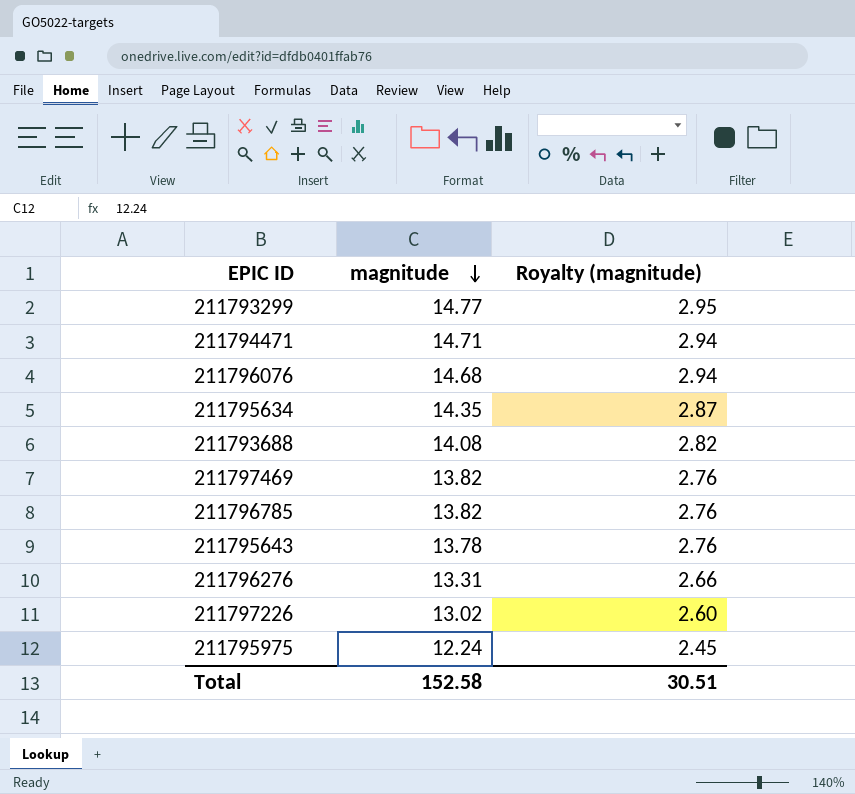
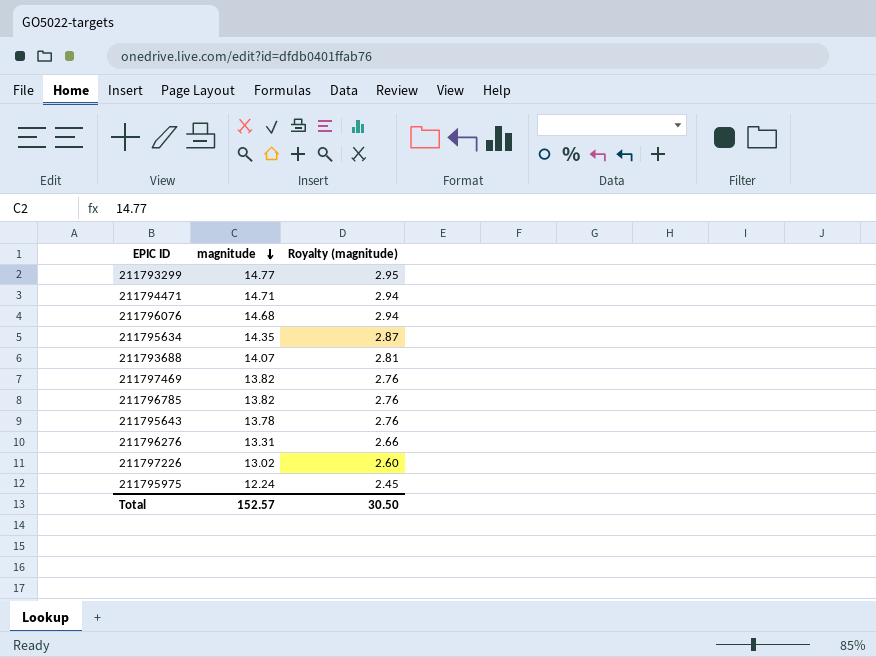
211793688 | magnitude: 14.08 -> 14.07
211793688 | Royalty (magnitude): 2.82 -> 2.81
Total | magnitude: 152.58 -> 152.57
Total | Royalty (magnitude): 30.51 -> 30.50

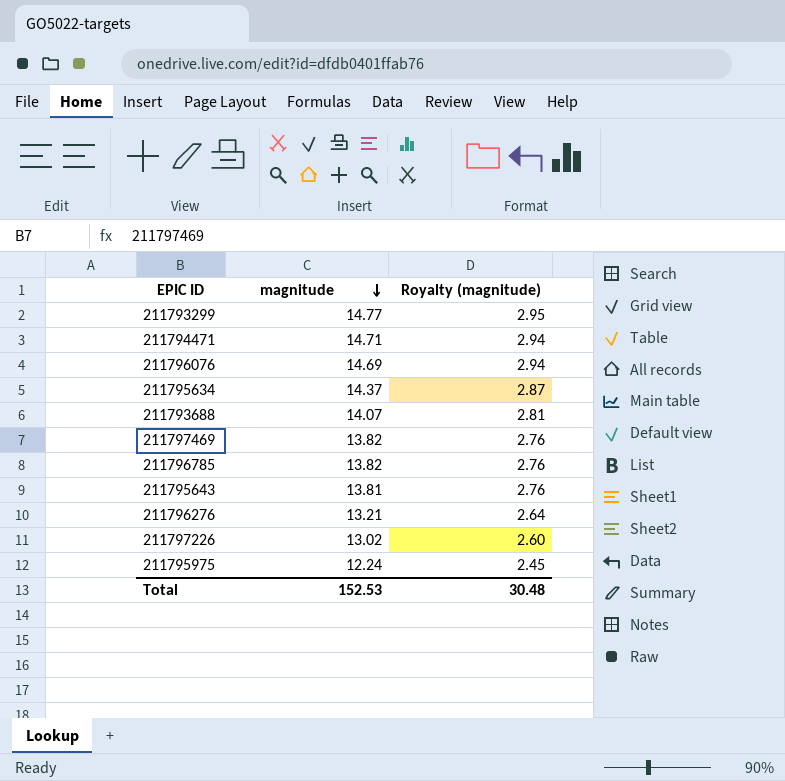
211796076 | magnitude: 14.68 -> 14.69
211795634 | magnitude: 14.35 -> 14.37
211795643 | magnitude: 13.78 -> 13.81
211796276 | magnitude: 13.31 -> 13.21
211796276 | Royalty (magnitude): 2.66 -> 2.64
Total | magnitude: 152.57 -> 152.53
Total | Royalty (magnitude): 30.50 -> 30.48

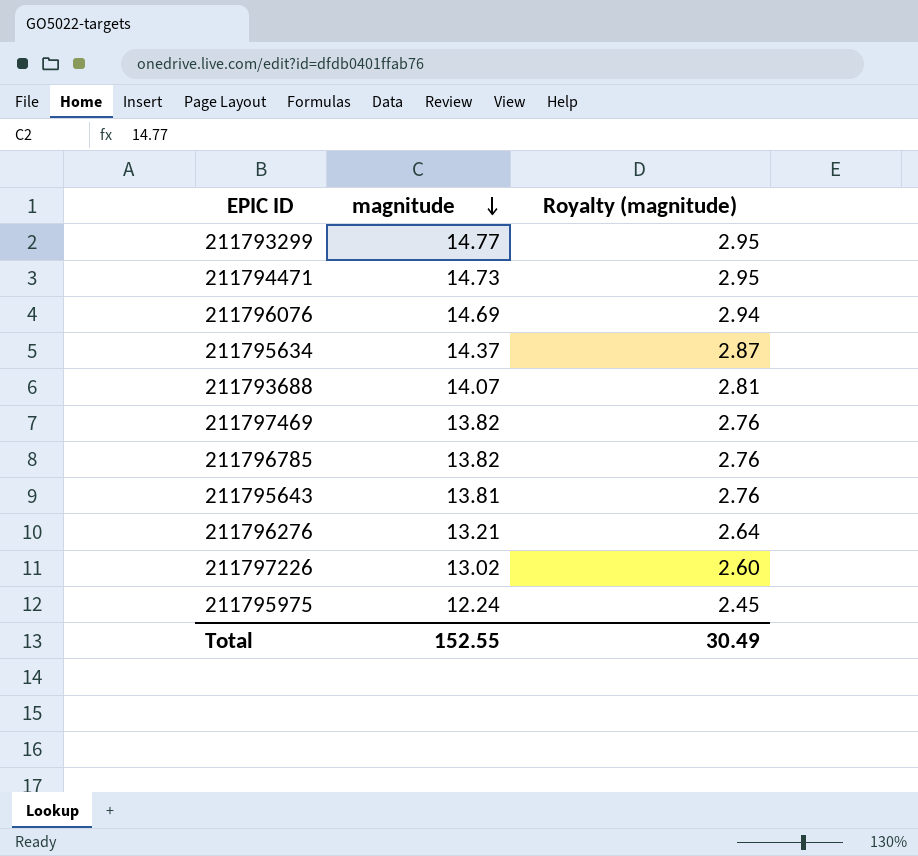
211794471 | magnitude: 14.71 -> 14.73
211794471 | Royalty (magnitude): 2.94 -> 2.95
Total | magnitude: 152.53 -> 152.55
Total | Royalty (magnitude): 30.48 -> 30.49

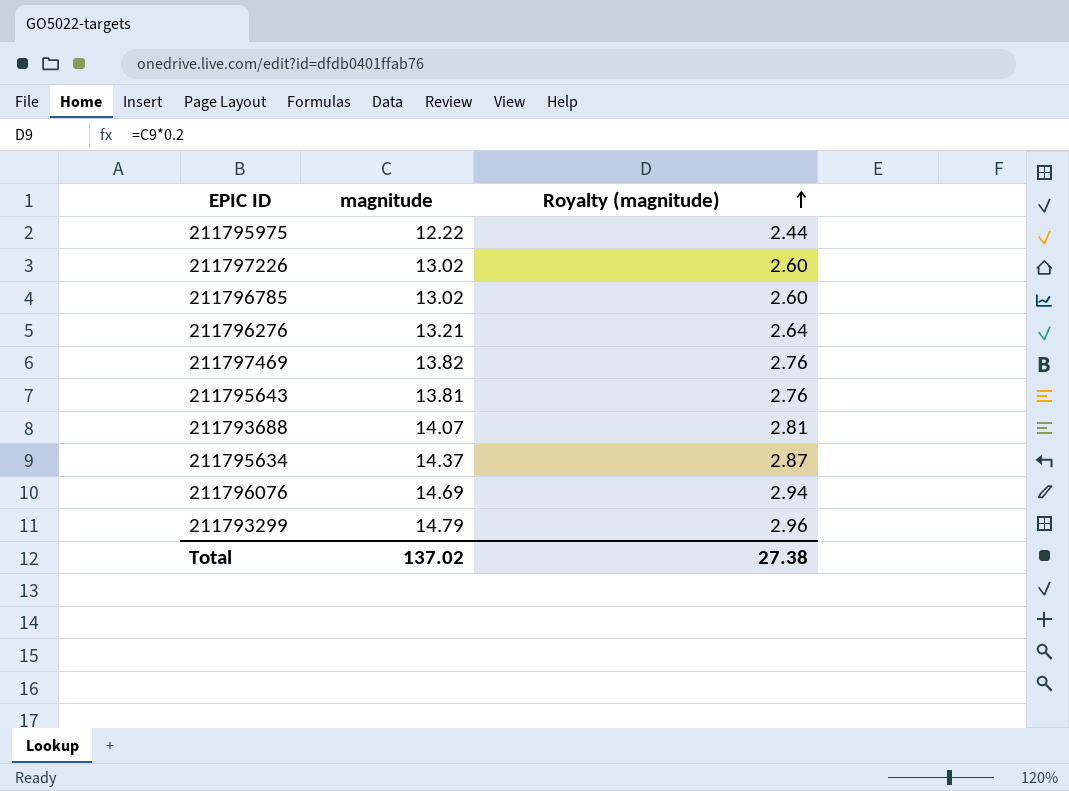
row order: magnitude descending -> Royalty (magnitude) ascending
row 211794471: 14.73 | 2.95 -> none
211795975 | magnitude: 12.24 -> 12.22
211795975 | Royalty (magnitude): 2.45 -> 2.44
211796785 | magnitude: 13.82 -> 13.02
211796785 | Royalty (magnitude): 2.76 -> 2.60
211793299 | magnitude: 14.77 -> 14.79
211793299 | Royalty (magnitude): 2.95 -> 2.96
Total | magnitude: 152.55 -> 137.02
Total | Royalty (magnitude): 30.49 -> 27.38

